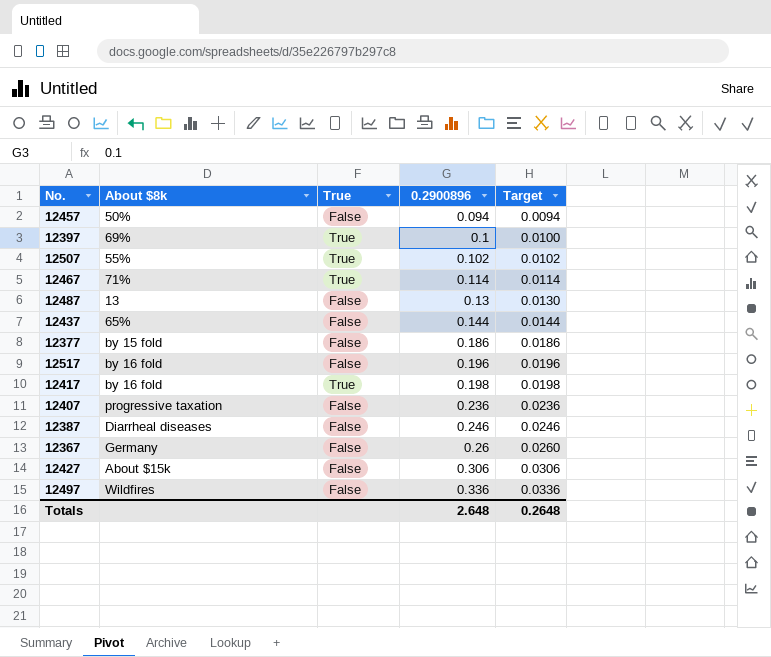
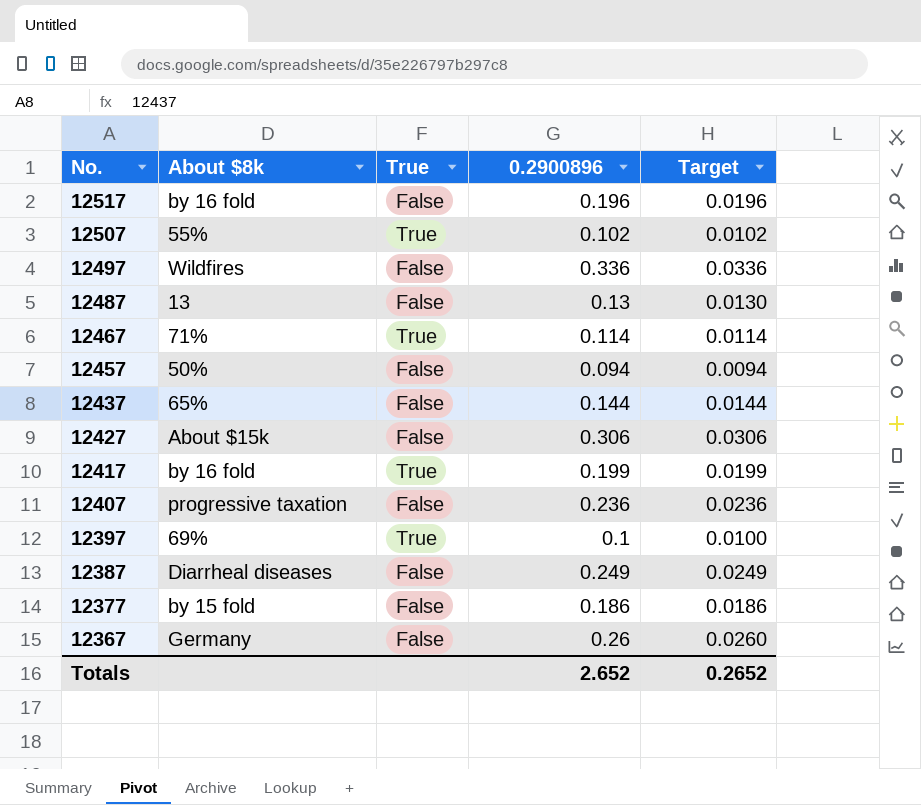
row order: 0.2900896 ascending -> No. descending
12417 | 0.2900896: 0.198 -> 0.199
12417 | Target: 0.0198 -> 0.0199
12387 | 0.2900896: 0.246 -> 0.249
12387 | Target: 0.0246 -> 0.0249
Totals | 0.2900896: 2.648 -> 2.652
Totals | Target: 0.2648 -> 0.2652

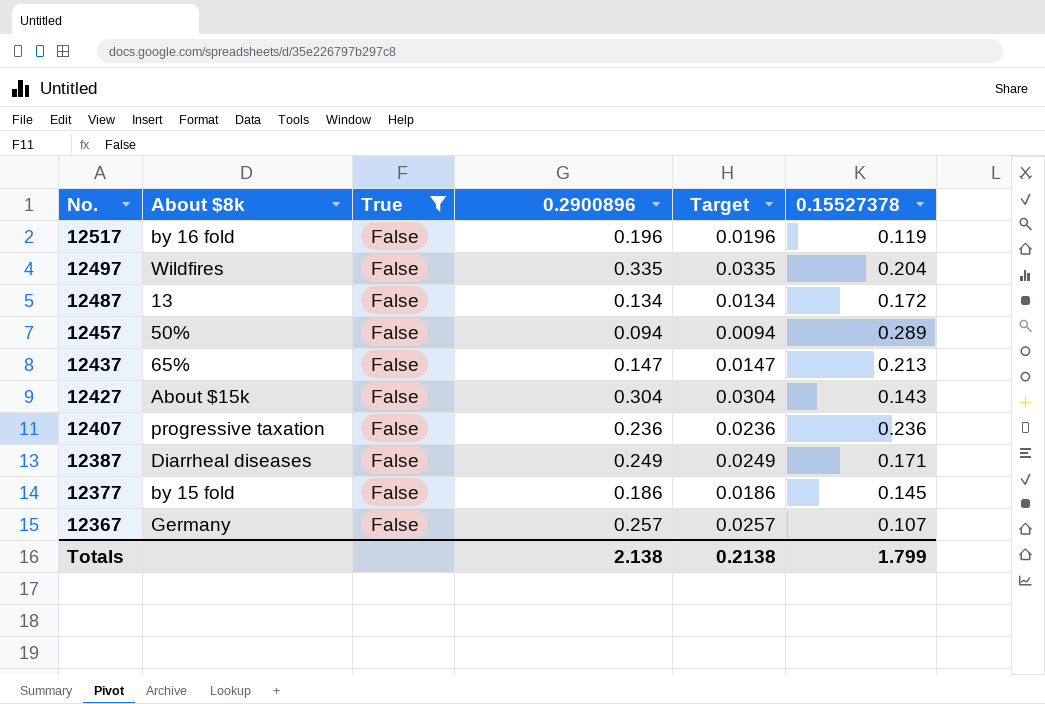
filter: none -> True = False
column 0.15527378 | position: none -> 6
12497 | 0.2900896: 0.336 -> 0.335
12497 | Target: 0.0336 -> 0.0335
12487 | 0.2900896: 0.13 -> 0.134
12487 | Target: 0.0130 -> 0.0134
12437 | 0.2900896: 0.144 -> 0.147
12437 | Target: 0.0144 -> 0.0147
12427 | 0.2900896: 0.306 -> 0.304
12427 | Target: 0.0306 -> 0.0304
12367 | 0.2900896: 0.26 -> 0.257
12367 | Target: 0.0260 -> 0.0257
Totals | 0.2900896: 2.652 -> 2.138
Totals | Target: 0.2652 -> 0.2138

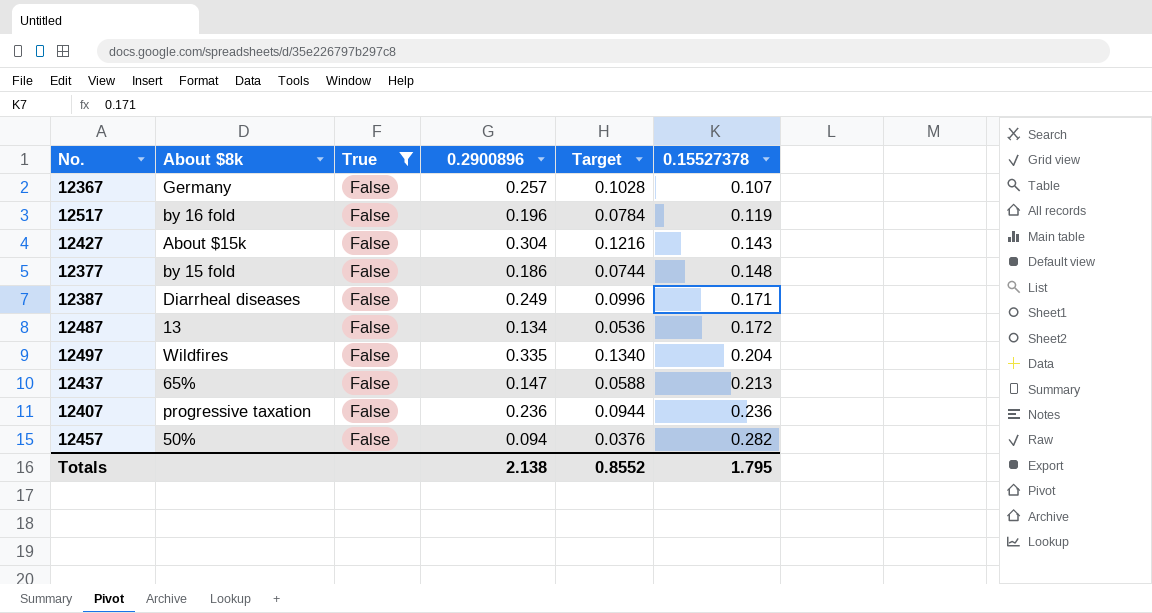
row order: No. descending -> 0.15527378 ascending
column Target | formula: [0.2900896] * 0.1 -> [0.2900896] * 0.4
12377 | 0.15527378: 0.145 -> 0.148
12457 | 0.15527378: 0.289 -> 0.282
Totals | Target: 0.2138 -> 0.8552
Totals | 0.15527378: 1.799 -> 1.795

